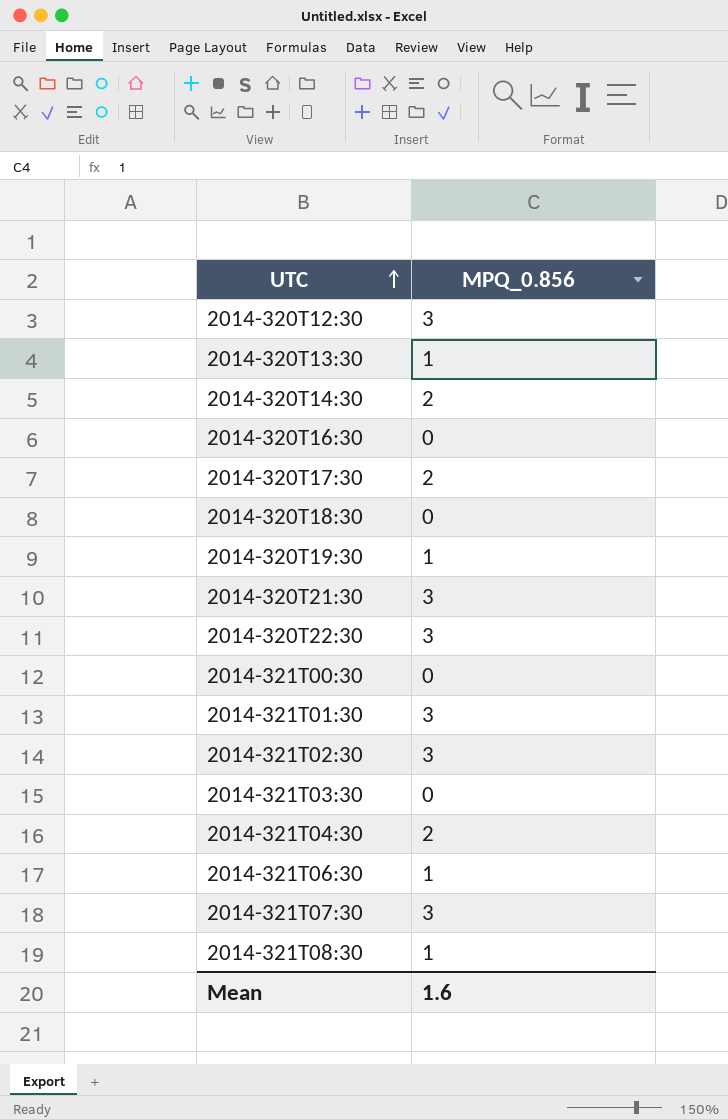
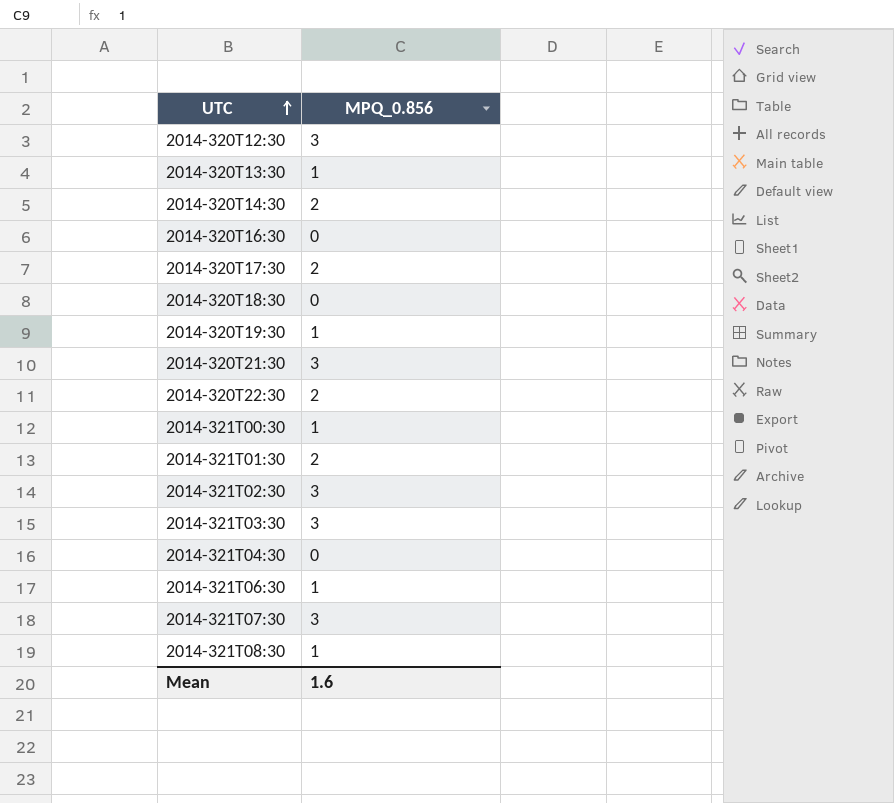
2014-320T22:30 | MPQ_0.856: 3 -> 2
2014-321T00:30 | MPQ_0.856: 0 -> 1
2014-321T01:30 | MPQ_0.856: 3 -> 2
2014-321T03:30 | MPQ_0.856: 0 -> 3
2014-321T04:30 | MPQ_0.856: 2 -> 0

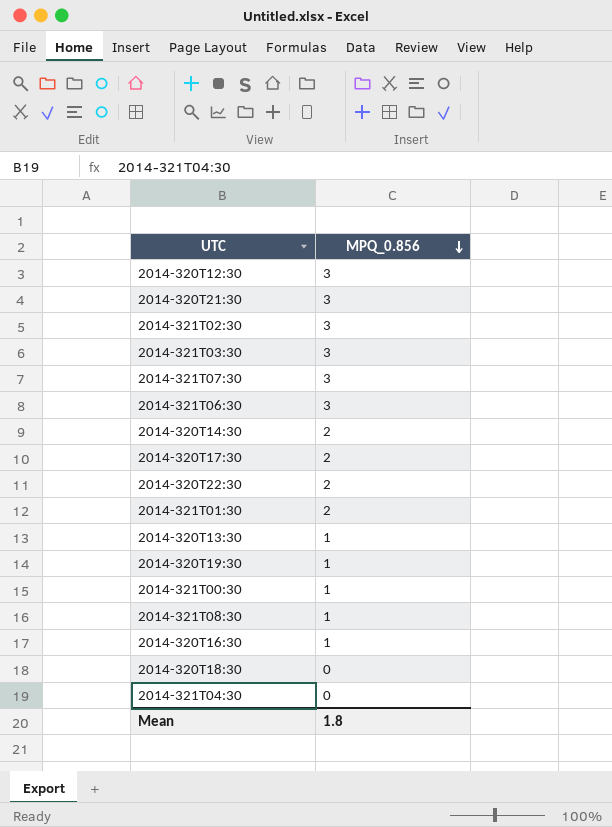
row order: UTC ascending -> MPQ_0.856 descending
2014-321T06:30 | MPQ_0.856: 1 -> 3
2014-320T16:30 | MPQ_0.856: 0 -> 1
Mean | MPQ_0.856: 1.6 -> 1.8

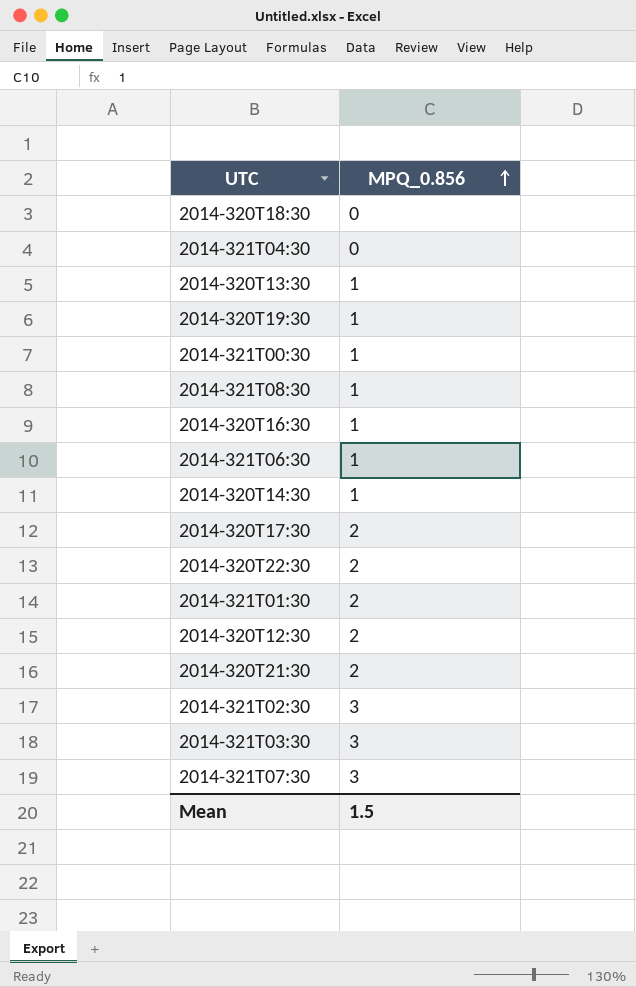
row order: MPQ_0.856 descending -> MPQ_0.856 ascending
2014-321T06:30 | MPQ_0.856: 3 -> 1
2014-320T14:30 | MPQ_0.856: 2 -> 1
2014-320T12:30 | MPQ_0.856: 3 -> 2
2014-320T21:30 | MPQ_0.856: 3 -> 2
Mean | MPQ_0.856: 1.8 -> 1.5

